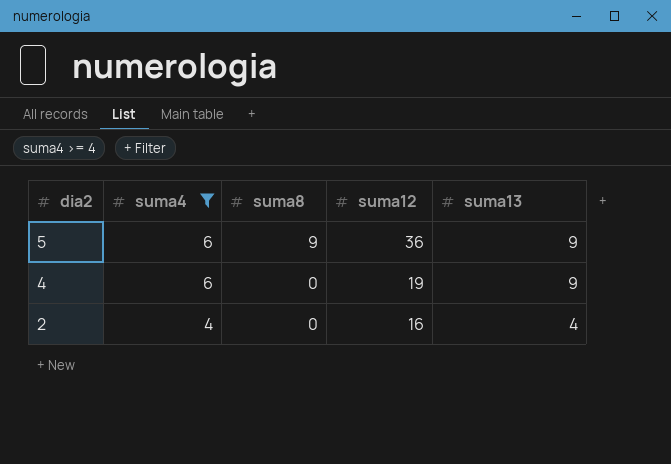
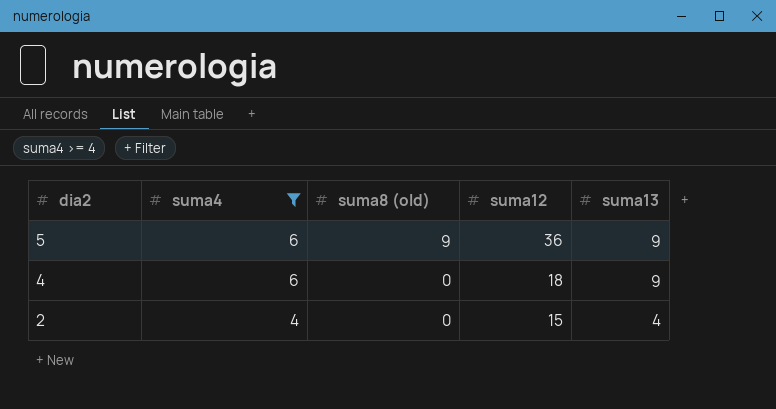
column name: suma8 -> suma8 (old)
4 | suma12: 19 -> 18
2 | suma12: 16 -> 15

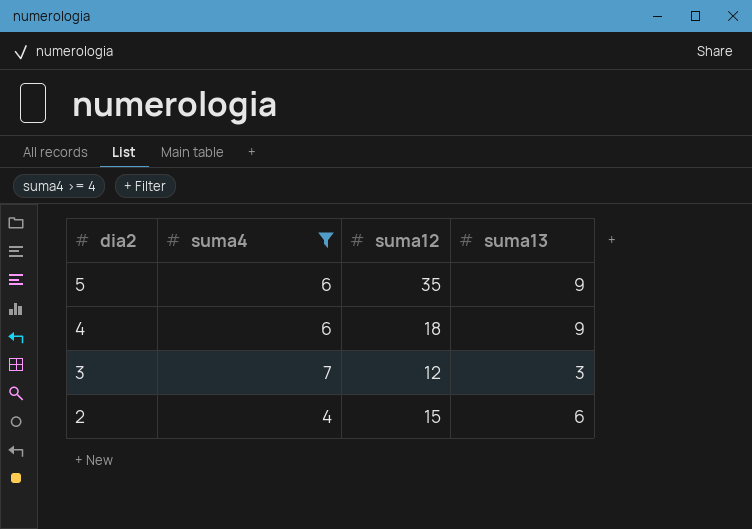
column suma8 (old) | position: 3 -> none
5 | suma12: 36 -> 35
row 3: none -> 7 | 12 | 3
2 | suma13: 4 -> 6

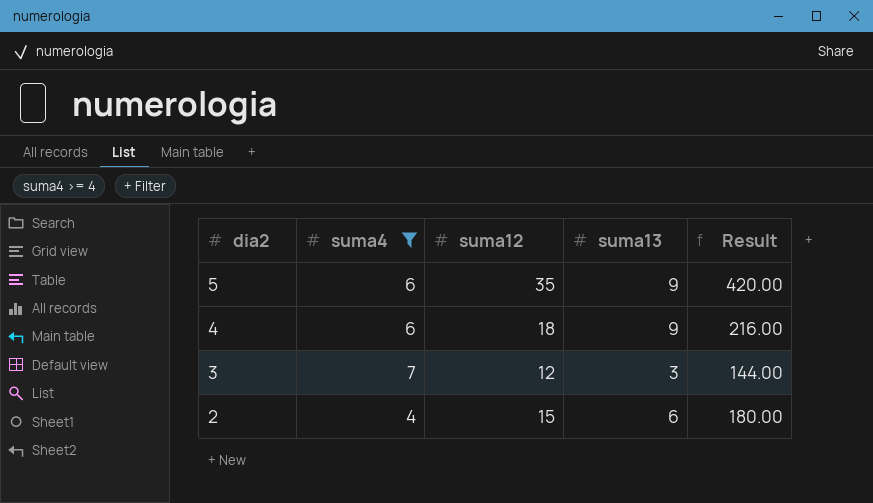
column Result | formula: none -> [suma12] * 12

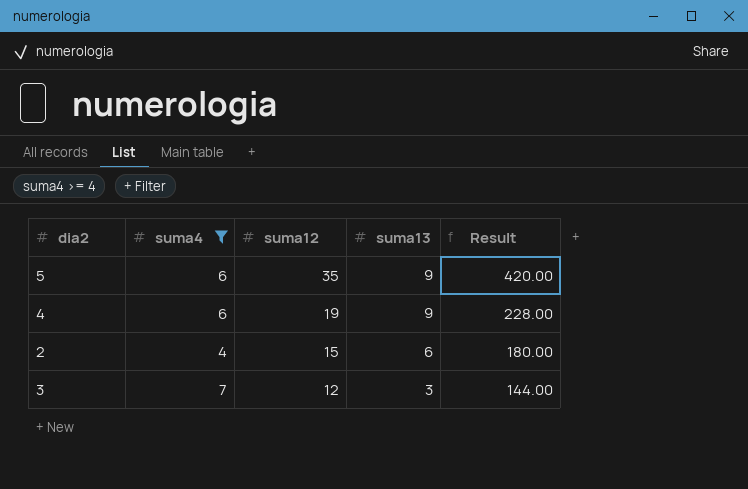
row order: dia2 descending -> suma12 descending
4 | suma12: 18 -> 19
4 | Result: 216.00 -> 228.00

